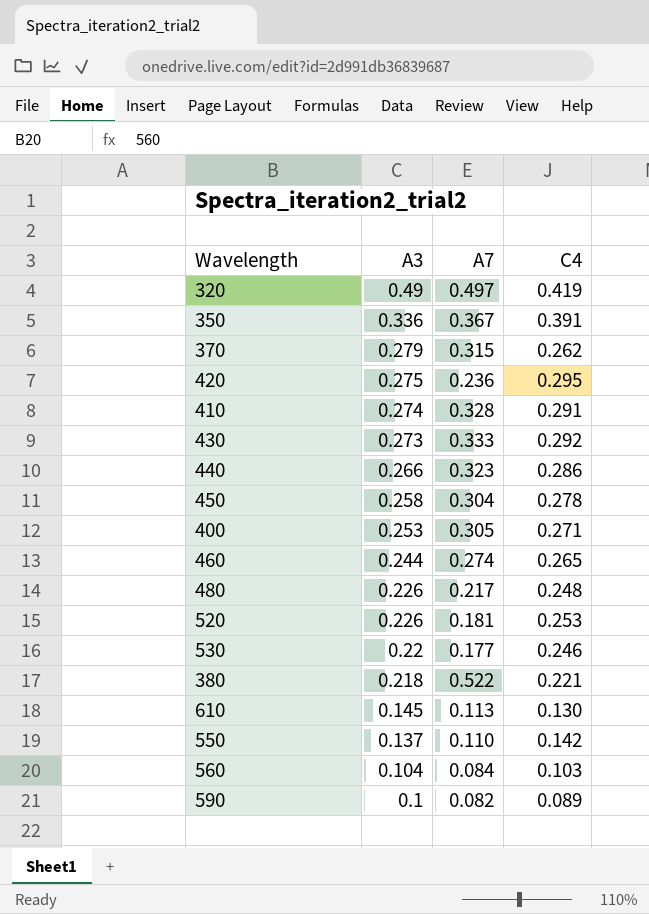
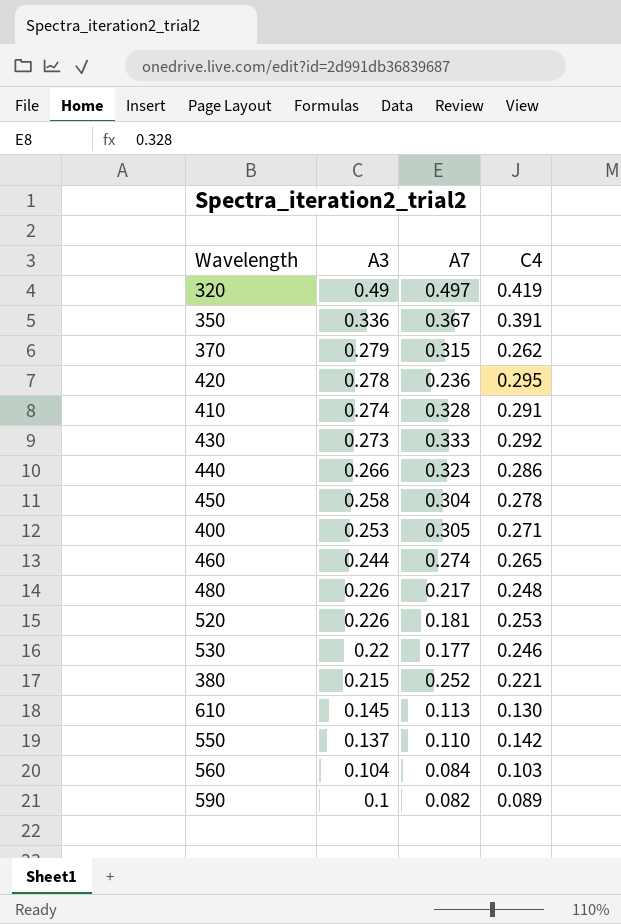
420 | A3: 0.275 -> 0.278
380 | A3: 0.218 -> 0.215
380 | A7: 0.522 -> 0.252

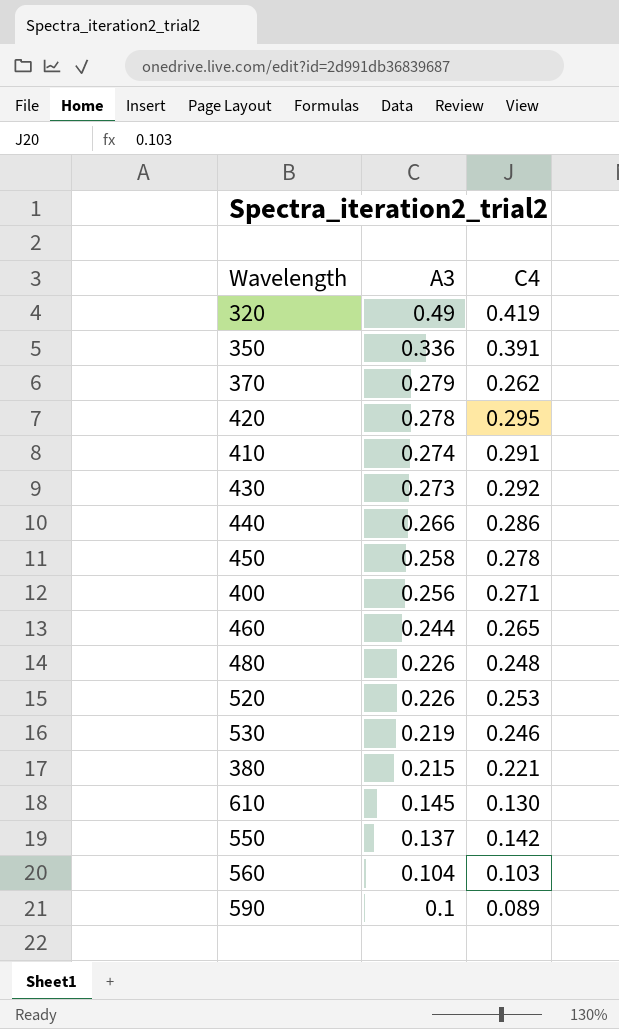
column A7 | position: 3 -> none
400 | A3: 0.253 -> 0.256
530 | A3: 0.22 -> 0.219

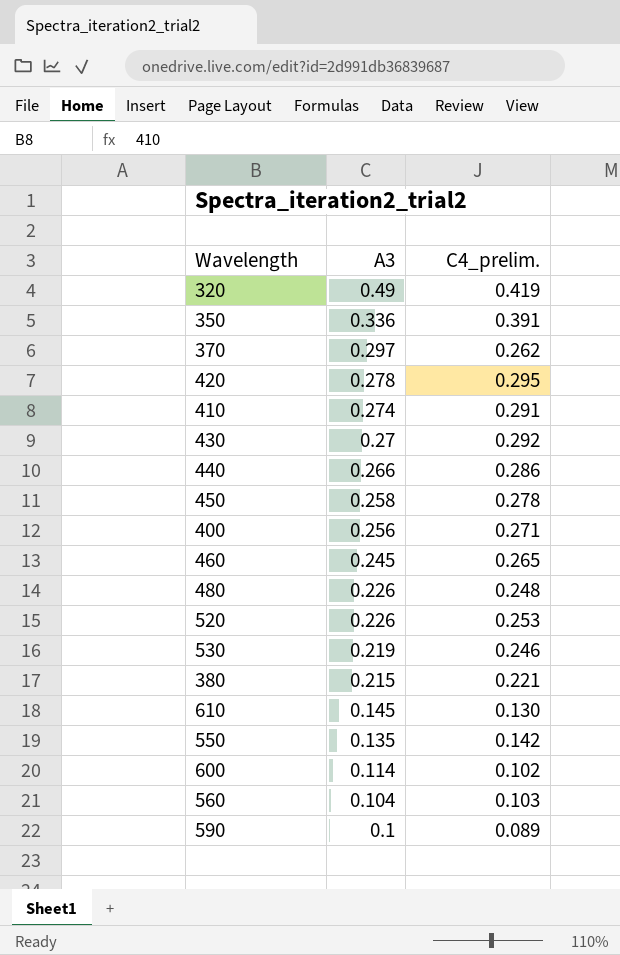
column name: C4 -> C4_prelim.
370 | A3: 0.279 -> 0.297
430 | A3: 0.273 -> 0.27
460 | A3: 0.244 -> 0.245
550 | A3: 0.137 -> 0.135
row 600: none -> 0.114 | 0.102

